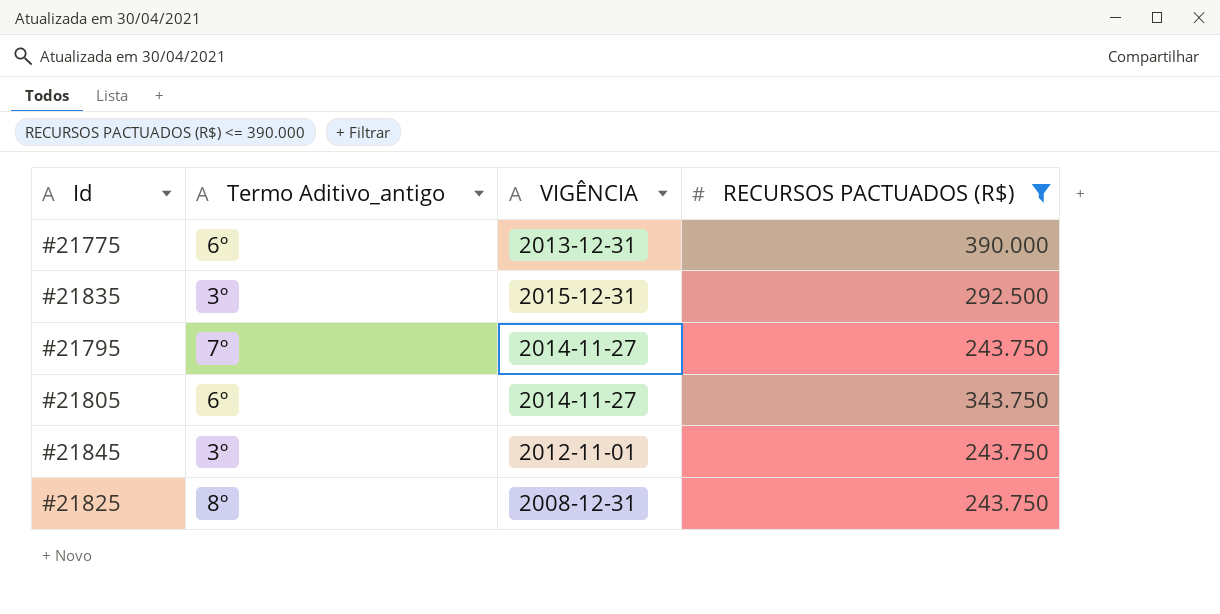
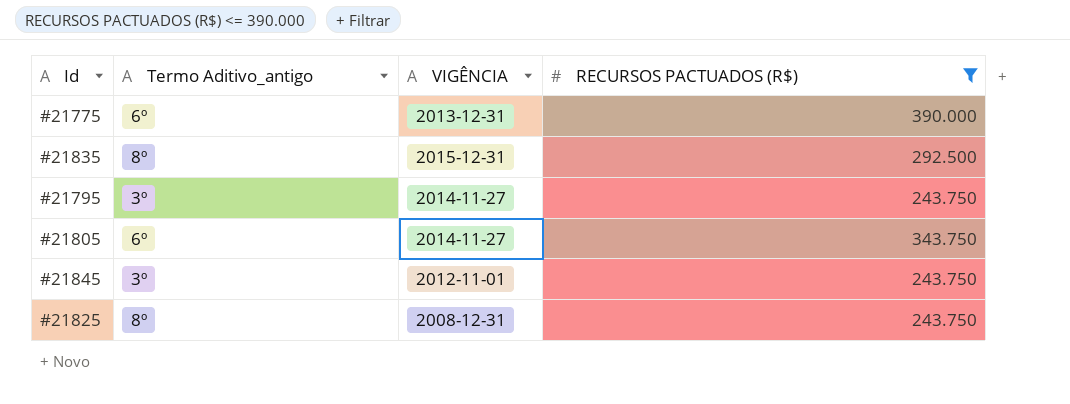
#21835 | Termo Aditivo_antigo: 3º -> 8º
#21795 | Termo Aditivo_antigo: 7º -> 3º

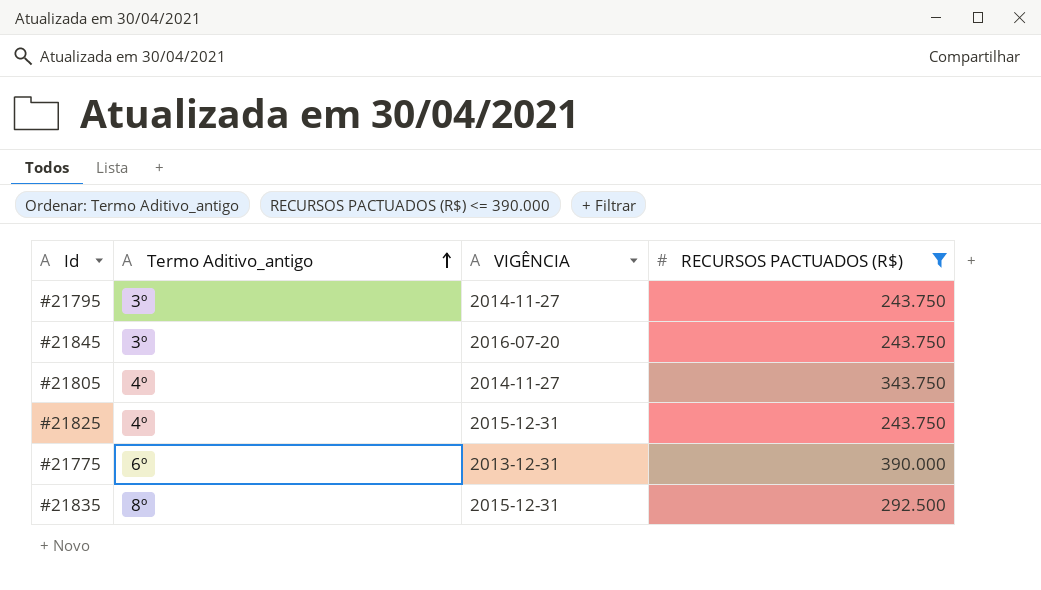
row order: none -> Termo Aditivo_antigo ascending
#21845 | VIGÊNCIA: 2012-11-01 -> 2016-07-20
#21805 | Termo Aditivo_antigo: 6º -> 4º
#21825 | Termo Aditivo_antigo: 8º -> 4º
#21825 | VIGÊNCIA: 2008-12-31 -> 2015-12-31

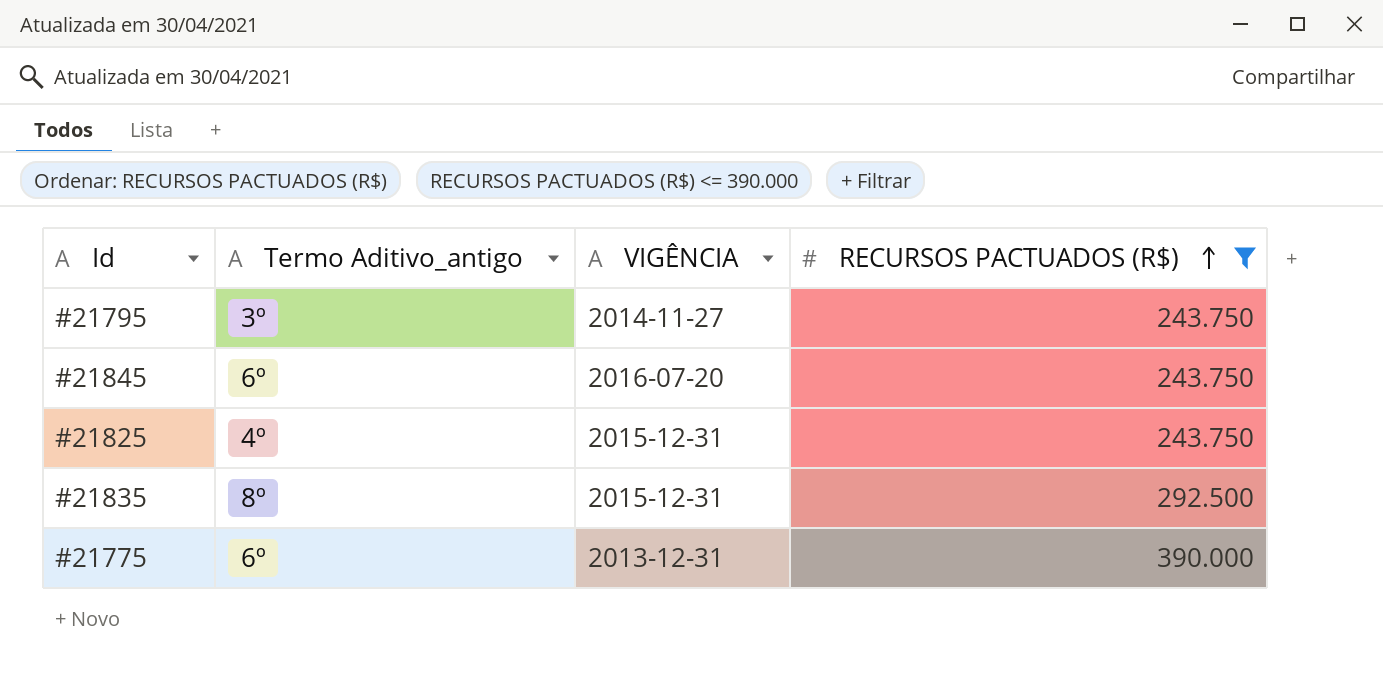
row order: Termo Aditivo_antigo ascending -> RECURSOS PACTUADOS (R$) ascending
row #21805: 4º | 2014-11-27 | 343.750 -> none
#21845 | Termo Aditivo_antigo: 3º -> 6º

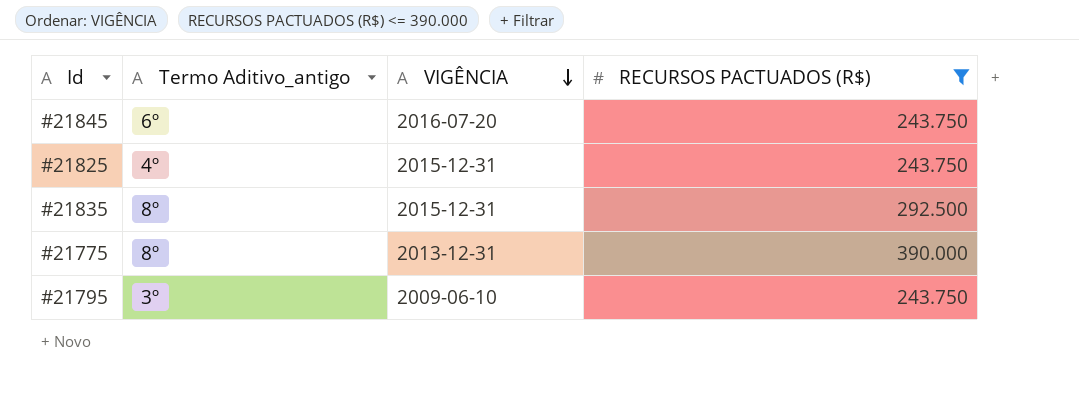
row order: RECURSOS PACTUADOS (R$) ascending -> VIGÊNCIA descending
#21775 | Termo Aditivo_antigo: 6º -> 8º
#21795 | VIGÊNCIA: 2014-11-27 -> 2009-06-10

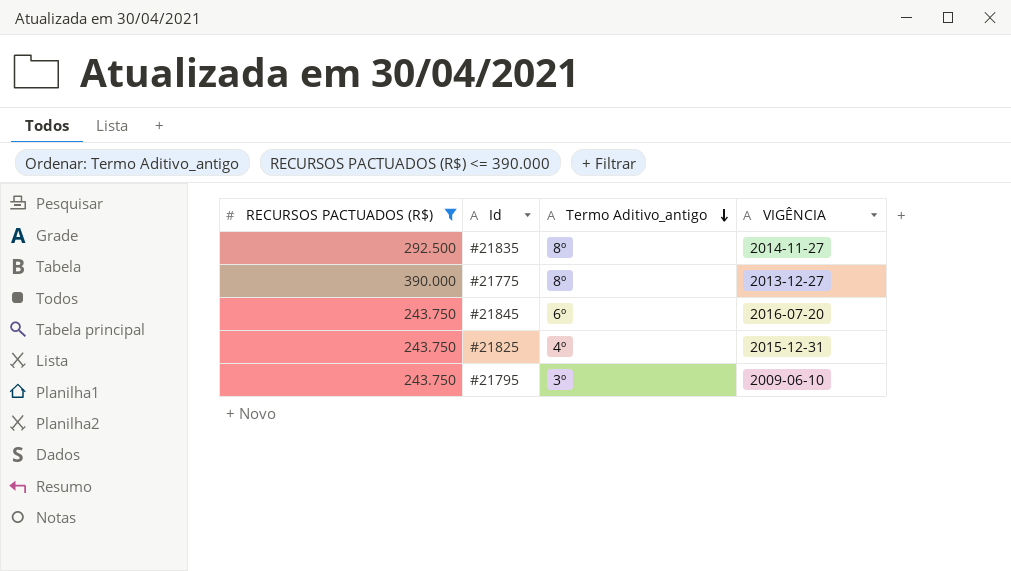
row order: VIGÊNCIA descending -> Termo Aditivo_antigo descending
column RECURSOS PACTUADOS (R$) | position: 4 -> 1
#21835 | VIGÊNCIA: 2015-12-31 -> 2014-11-27
#21775 | VIGÊNCIA: 2013-12-31 -> 2013-12-27

